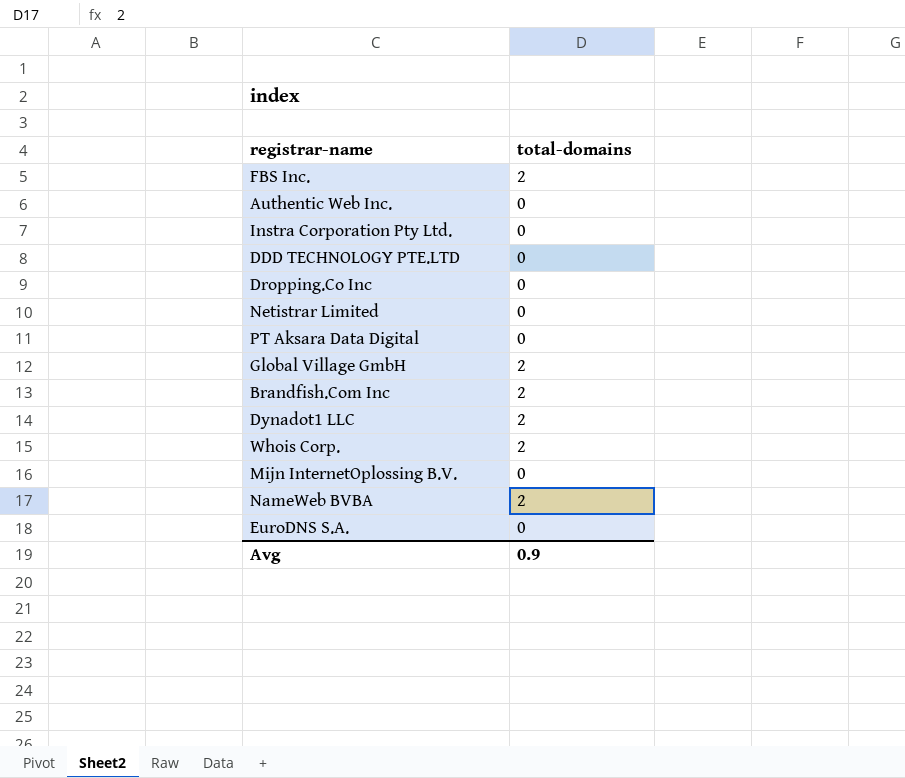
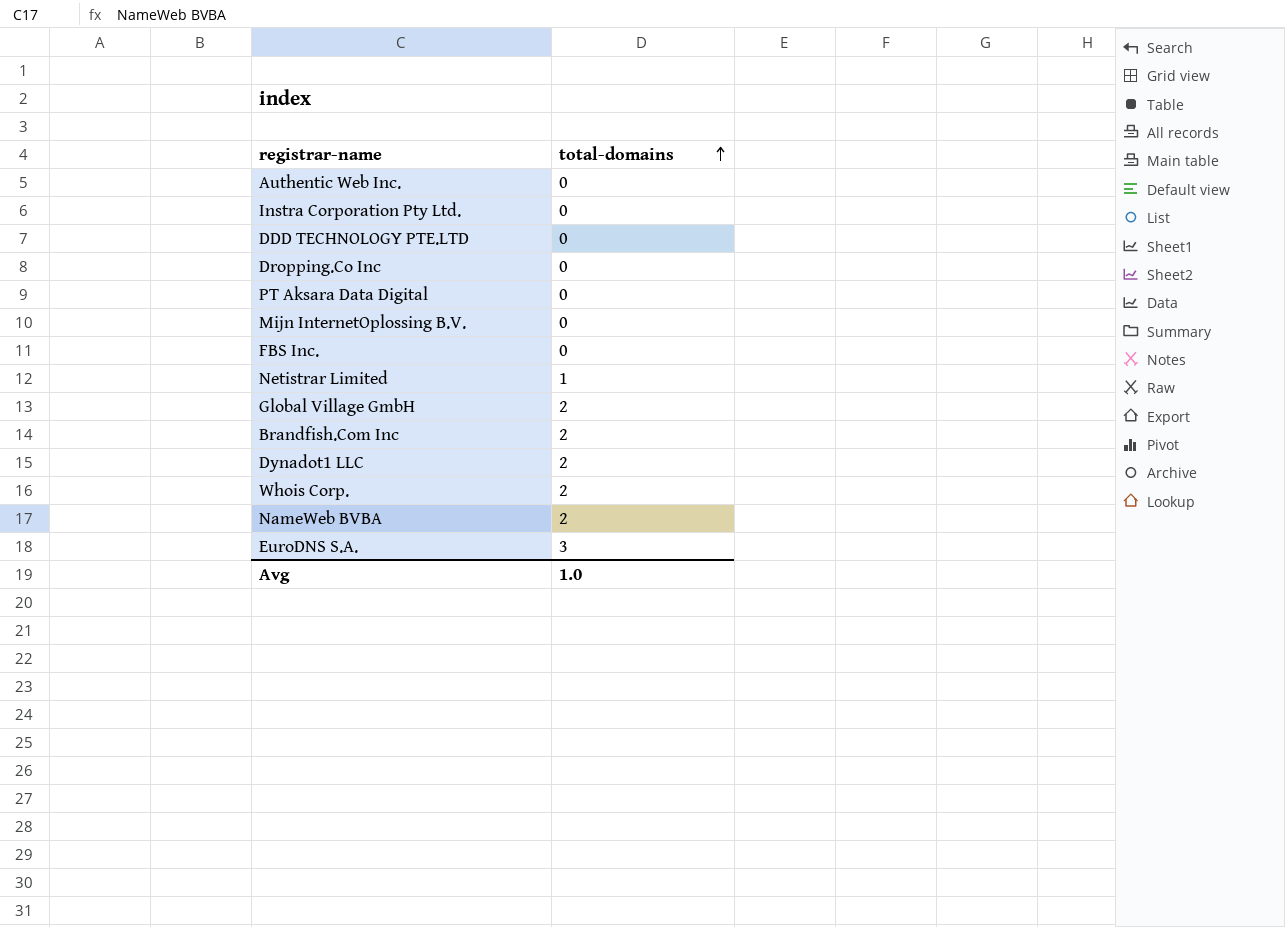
row order: none -> total-domains ascending
FBS Inc. | total-domains: 2 -> 0
Netistrar Limited | total-domains: 0 -> 1
EuroDNS S.A. | total-domains: 0 -> 3
Avg | total-domains: 0.9 -> 1.0

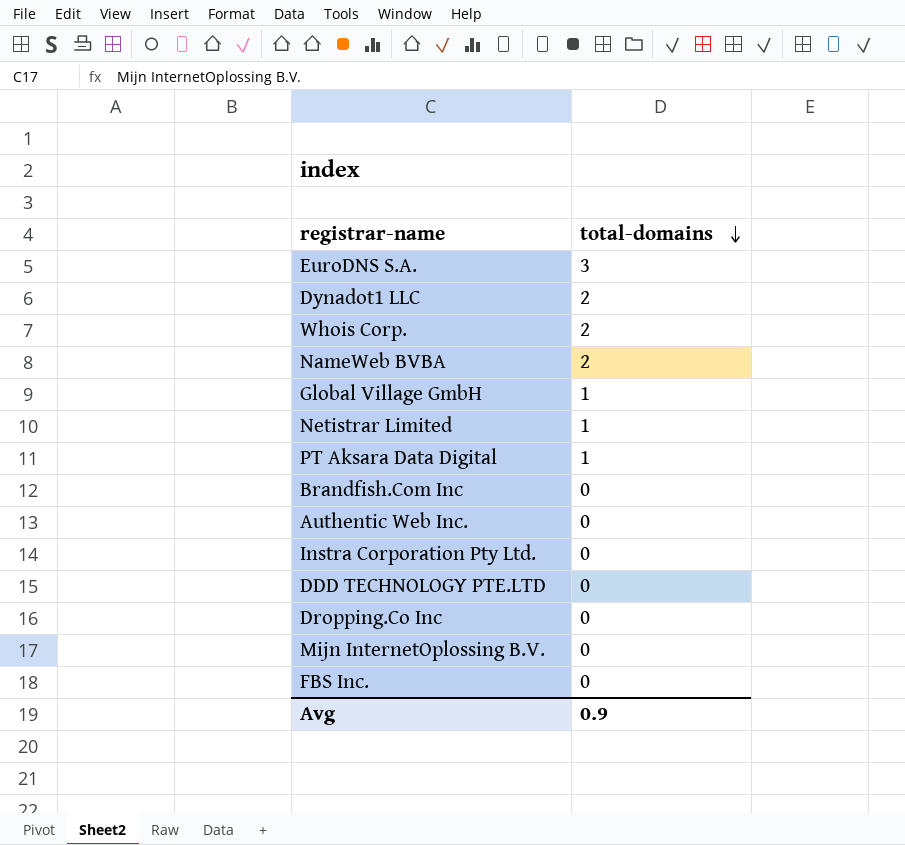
row order: total-domains ascending -> total-domains descending
Global Village GmbH | total-domains: 2 -> 1
PT Aksara Data Digital | total-domains: 0 -> 1
Brandfish.Com Inc | total-domains: 2 -> 0
Avg | total-domains: 1.0 -> 0.9

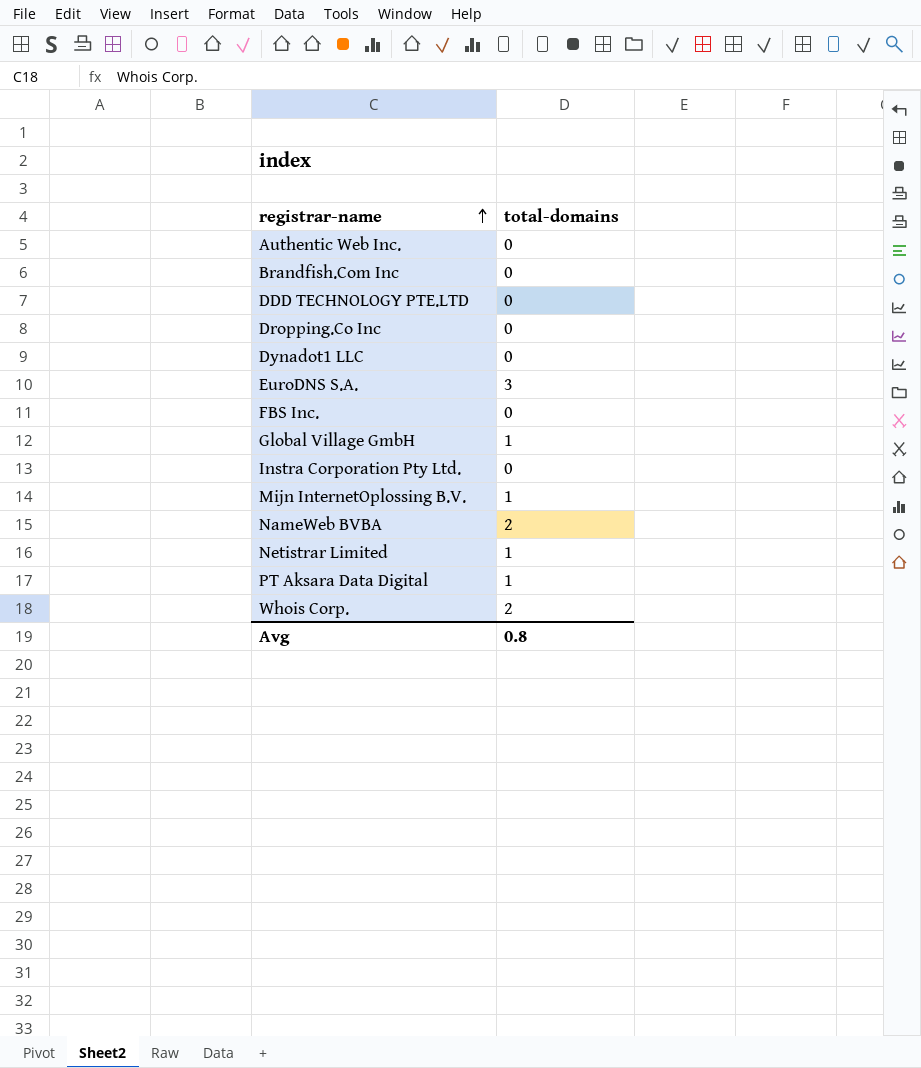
row order: total-domains descending -> registrar-name ascending
Dynadot1 LLC | total-domains: 2 -> 0
Mijn InternetOplossing B.V. | total-domains: 0 -> 1
Avg | total-domains: 0.9 -> 0.8

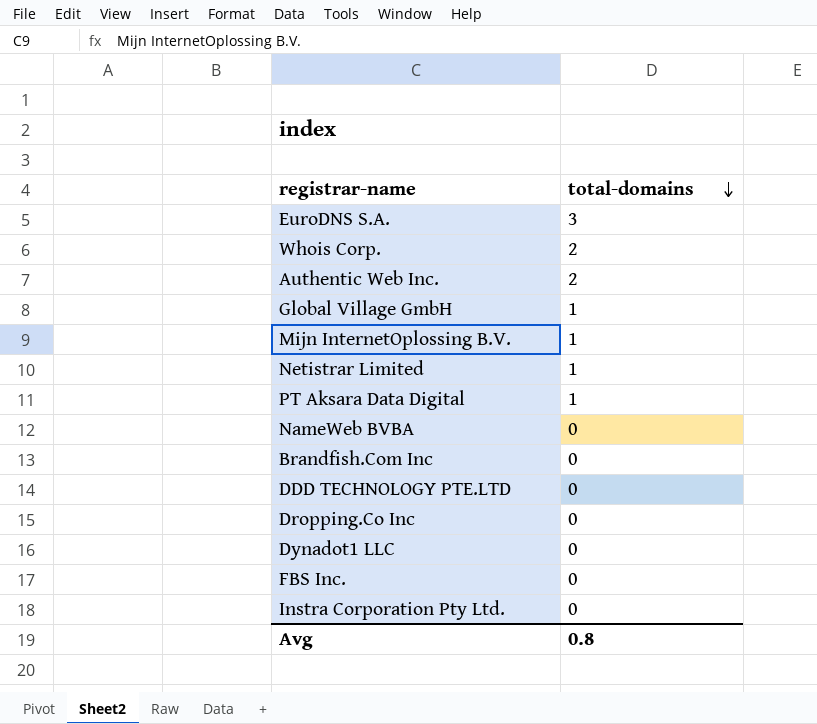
row order: registrar-name ascending -> total-domains descending
Authentic Web Inc. | total-domains: 0 -> 2
NameWeb BVBA | total-domains: 2 -> 0

